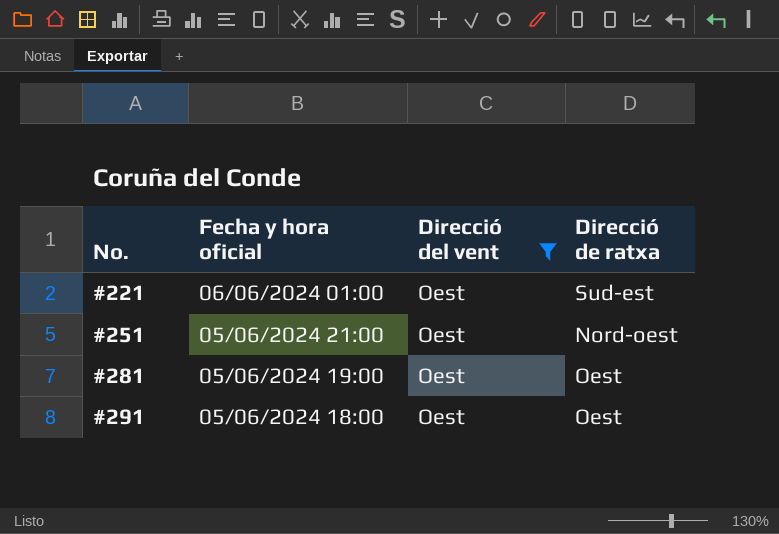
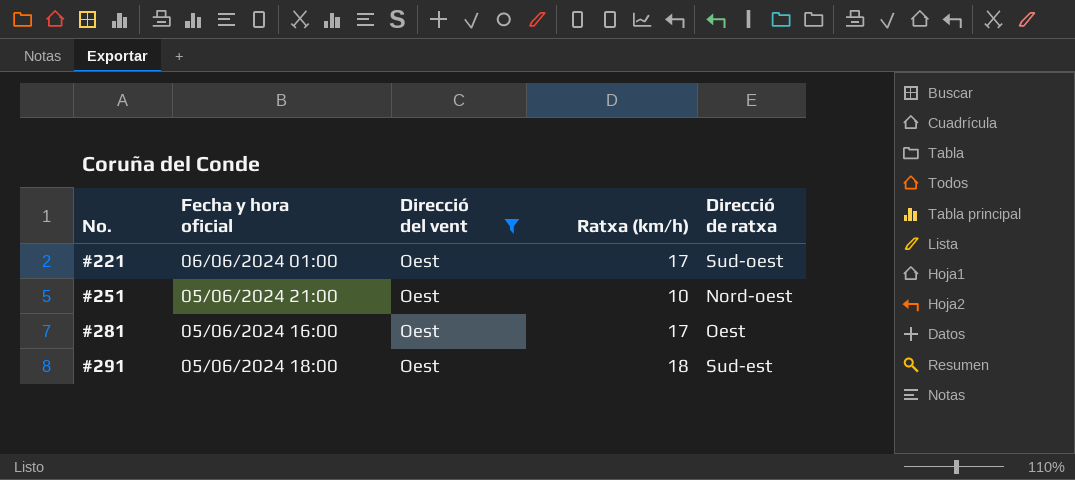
column Ratxa (km/h) | position: none -> 4
#221 | Direcció de ratxa: Sud-est -> Sud-oest
#281 | Fecha y hora oficial: 05/06/2024 19:00 -> 05/06/2024 16:00
#291 | Direcció de ratxa: Oest -> Sud-est

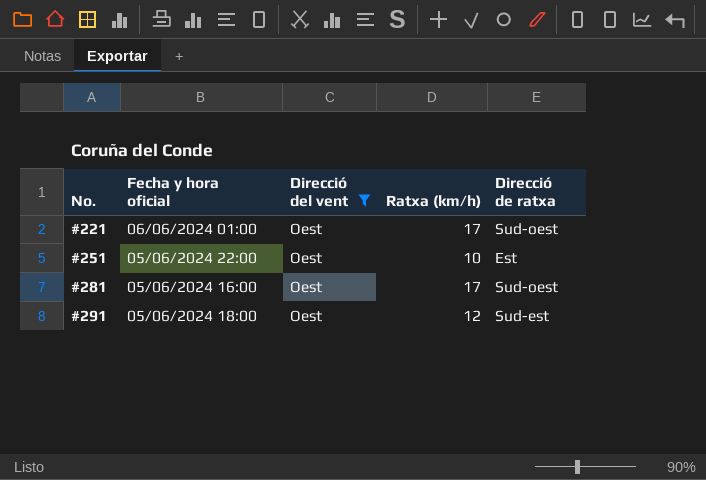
#251 | Fecha y hora oficial: 05/06/2024 21:00 -> 05/06/2024 22:00
#251 | Direcció de ratxa: Nord-oest -> Est
#281 | Direcció de ratxa: Oest -> Sud-oest
#291 | Ratxa (km/h): 18 -> 12

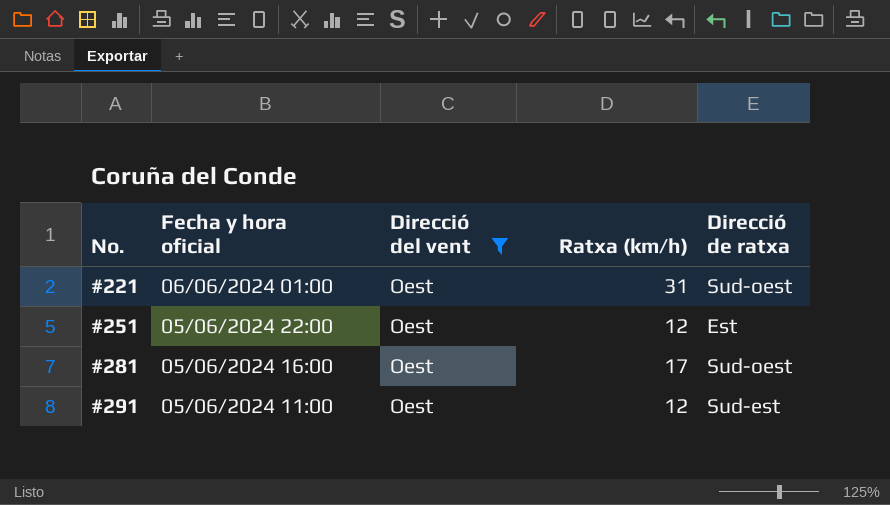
#221 | Ratxa (km/h): 17 -> 31
#251 | Ratxa (km/h): 10 -> 12
#291 | Fecha y hora oficial: 05/06/2024 18:00 -> 05/06/2024 11:00

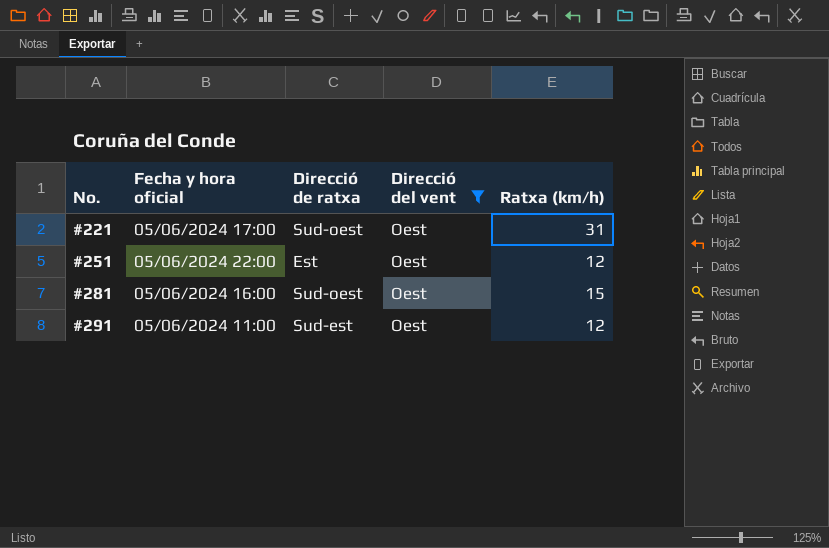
column Direcció de ratxa | position: 5 -> 3
#221 | Fecha y hora oficial: 06/06/2024 01:00 -> 05/06/2024 17:00
#281 | Ratxa (km/h): 17 -> 15

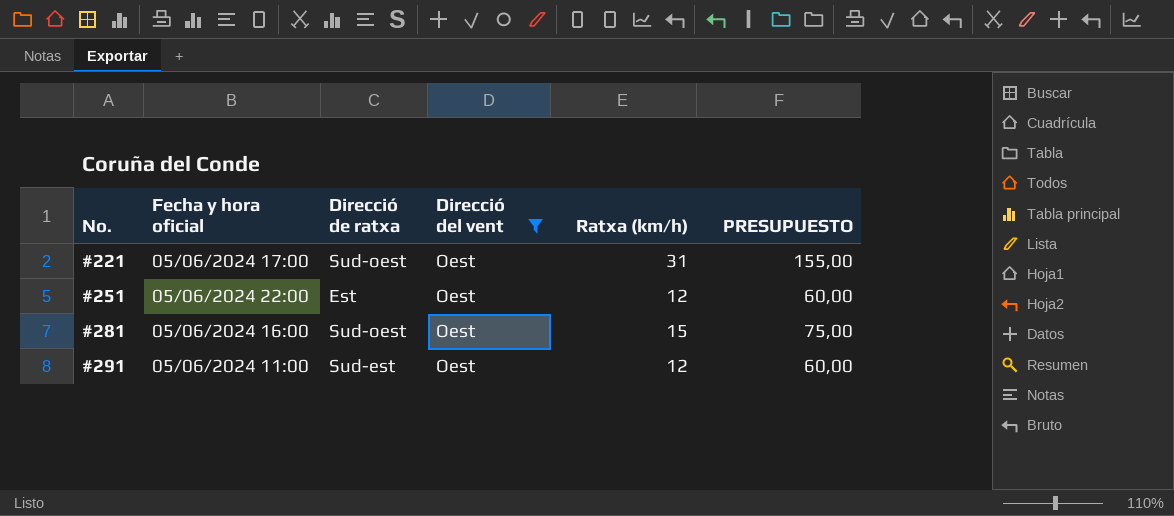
column PRESUPUESTO | formula: none -> [Ratxa (km/h)] * 5

